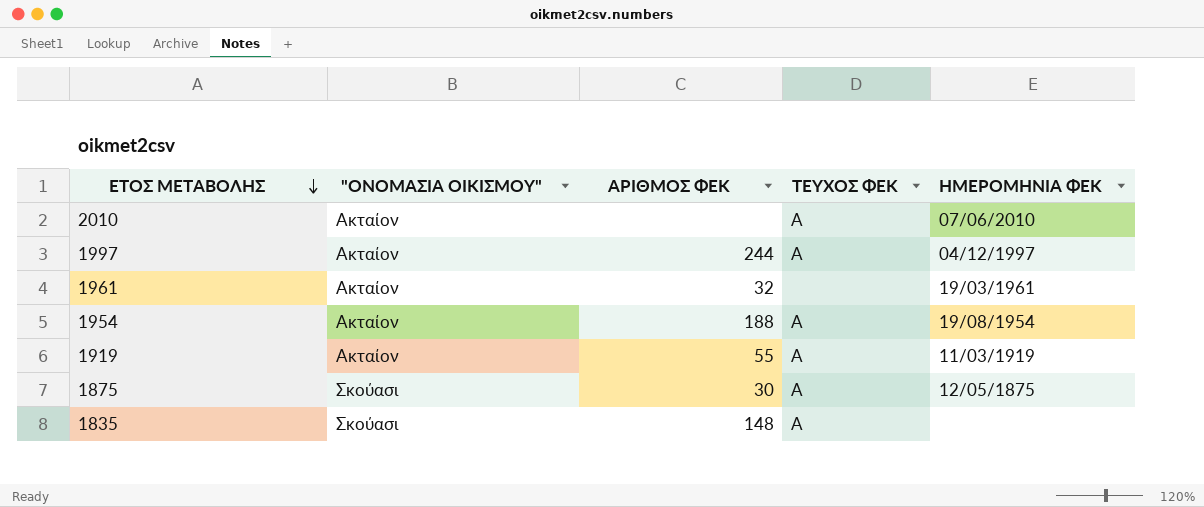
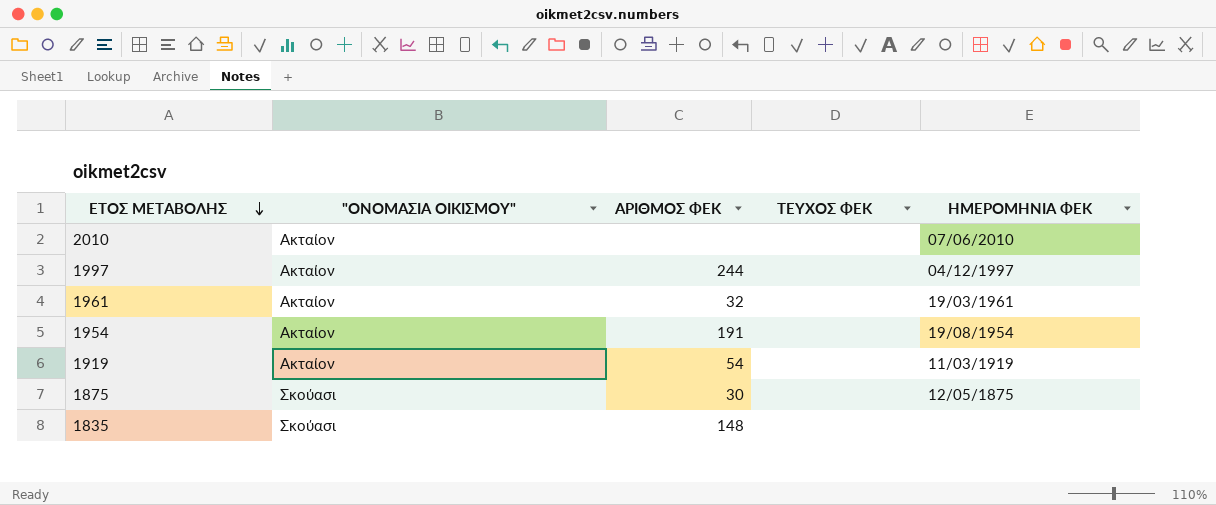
2010 | ΤΕΥΧΟΣ ΦΕΚ: Α -> none
1997 | ΤΕΥΧΟΣ ΦΕΚ: Α -> none
1954 | ΑΡΙΘΜΟΣ ΦΕΚ: 188 -> 191
1954 | ΤΕΥΧΟΣ ΦΕΚ: Α -> none
1919 | ΑΡΙΘΜΟΣ ΦΕΚ: 55 -> 54
1919 | ΤΕΥΧΟΣ ΦΕΚ: Α -> none
1875 | ΤΕΥΧΟΣ ΦΕΚ: Α -> none
1835 | ΤΕΥΧΟΣ ΦΕΚ: Α -> none

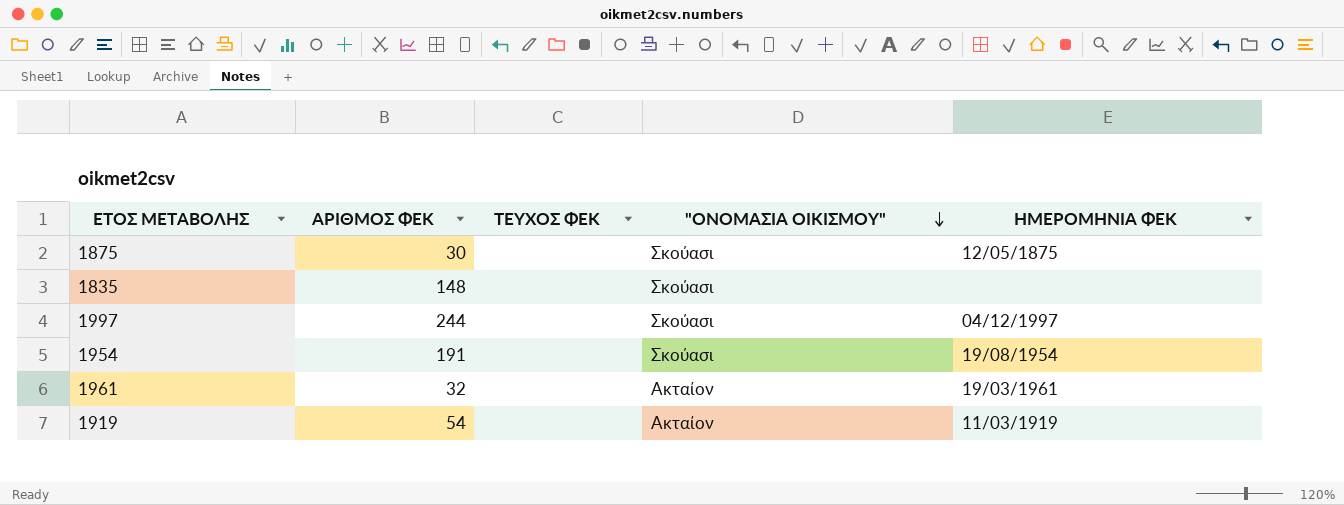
row order: ΕΤΟΣ ΜΕΤΑΒΟΛΗΣ descending -> "ΟΝΟΜΑΣΙΑ ΟΙΚΙΣΜΟΥ" descending
column "ΟΝΟΜΑΣΙΑ ΟΙΚΙΣΜΟΥ" | position: 2 -> 4
row 2010: Ακταίον | none | none | 07/06/2010 -> none
1997 | "ΟΝΟΜΑΣΙΑ ΟΙΚΙΣΜΟΥ": Ακταίον -> Σκούασι
1954 | "ΟΝΟΜΑΣΙΑ ΟΙΚΙΣΜΟΥ": Ακταίον -> Σκούασι

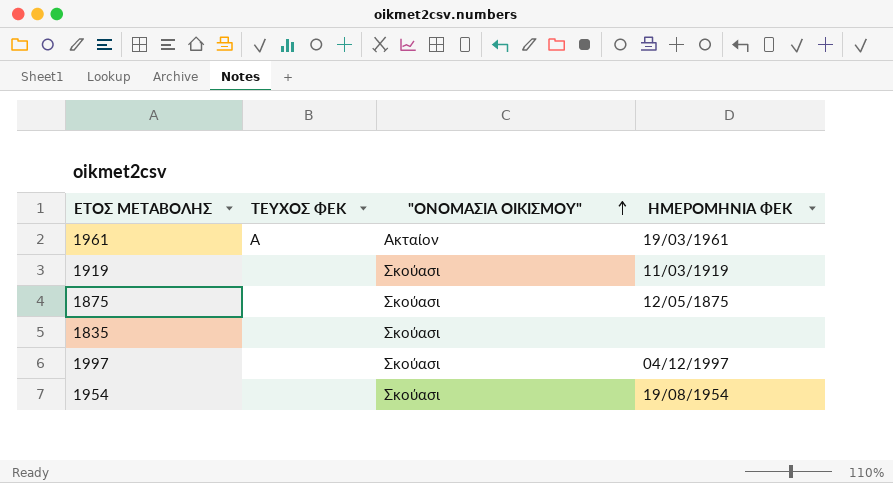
row order: "ΟΝΟΜΑΣΙΑ ΟΙΚΙΣΜΟΥ" descending -> "ΟΝΟΜΑΣΙΑ ΟΙΚΙΣΜΟΥ" ascending
column ΑΡΙΘΜΟΣ ΦΕΚ | position: 2 -> none
1961 | ΤΕΥΧΟΣ ΦΕΚ: none -> Α
1919 | "ΟΝΟΜΑΣΙΑ ΟΙΚΙΣΜΟΥ": Ακταίον -> Σκούασι

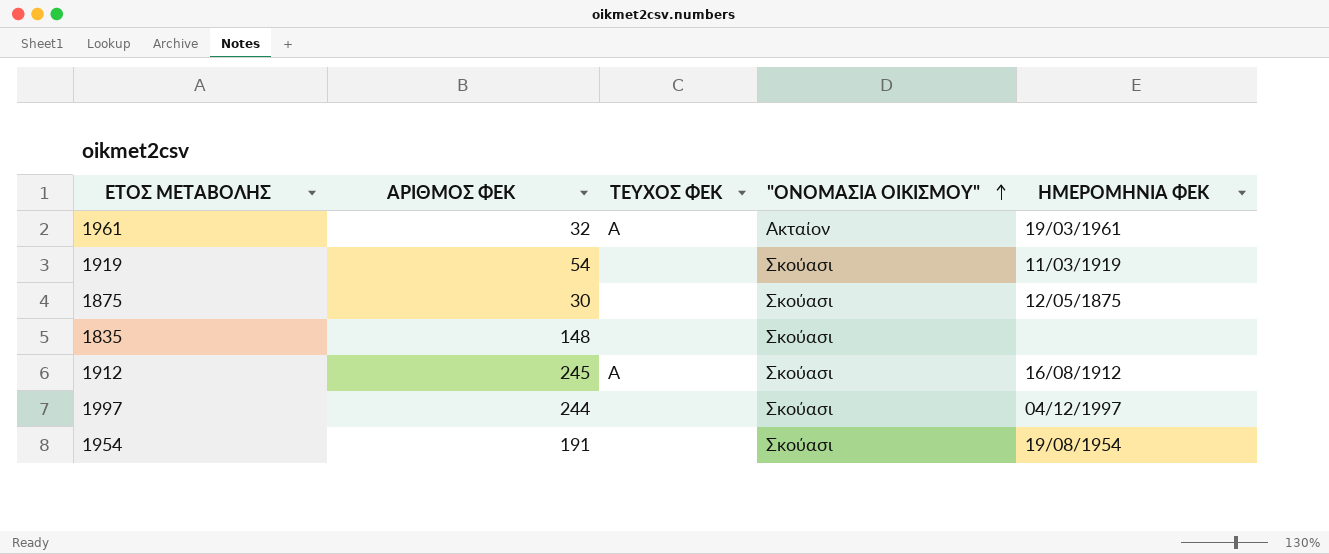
column ΑΡΙΘΜΟΣ ΦΕΚ | position: none -> 2
row 1912: none -> 245 | Α | Σκούασι | 16/08/1912

